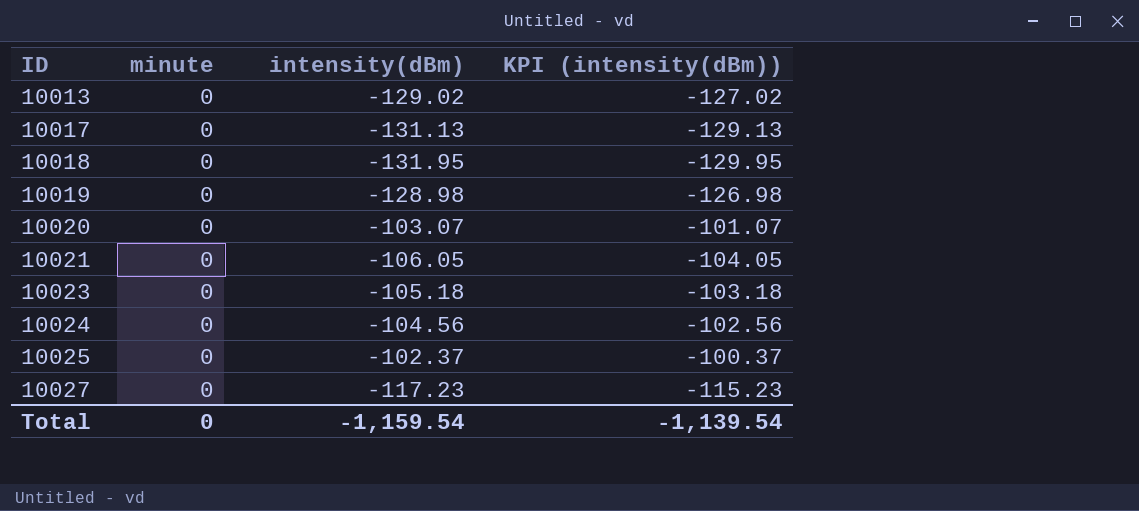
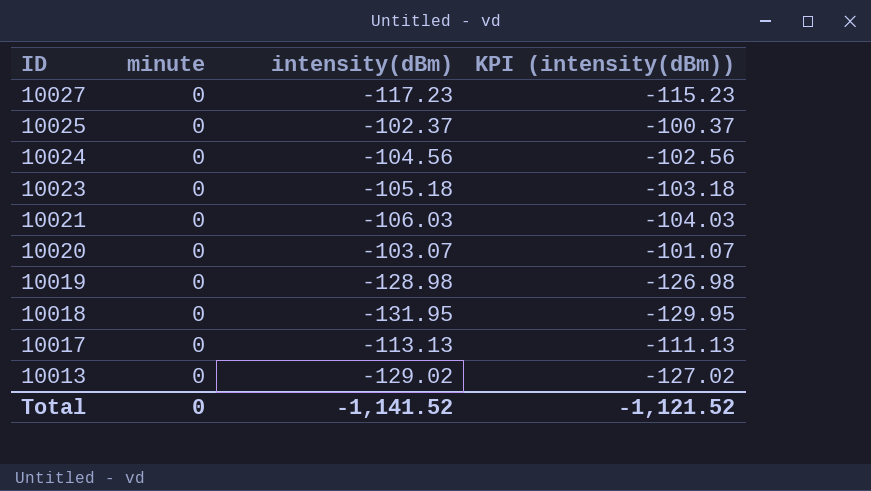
row order: ID ascending -> ID descending
10021 | intensity(dBm): -106.05 -> -106.03
10021 | KPI (intensity(dBm)): -104.05 -> -104.03
10017 | intensity(dBm): -131.13 -> -113.13
10017 | KPI (intensity(dBm)): -129.13 -> -111.13
Total | intensity(dBm): -1,159.54 -> -1,141.52
Total | KPI (intensity(dBm)): -1,139.54 -> -1,121.52

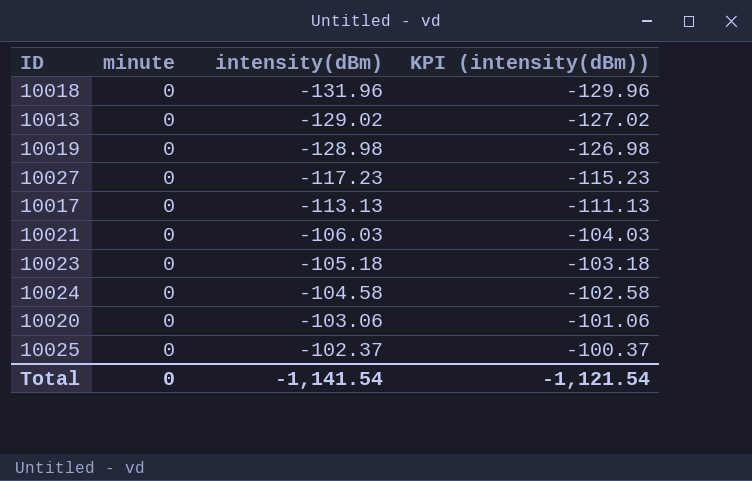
row order: ID descending -> intensity(dBm) ascending
10018 | intensity(dBm): -131.95 -> -131.96
10018 | KPI (intensity(dBm)): -129.95 -> -129.96
10024 | intensity(dBm): -104.56 -> -104.58
10024 | KPI (intensity(dBm)): -102.56 -> -102.58
10020 | intensity(dBm): -103.07 -> -103.06
10020 | KPI (intensity(dBm)): -101.07 -> -101.06
Total | intensity(dBm): -1,141.52 -> -1,141.54
Total | KPI (intensity(dBm)): -1,121.52 -> -1,121.54

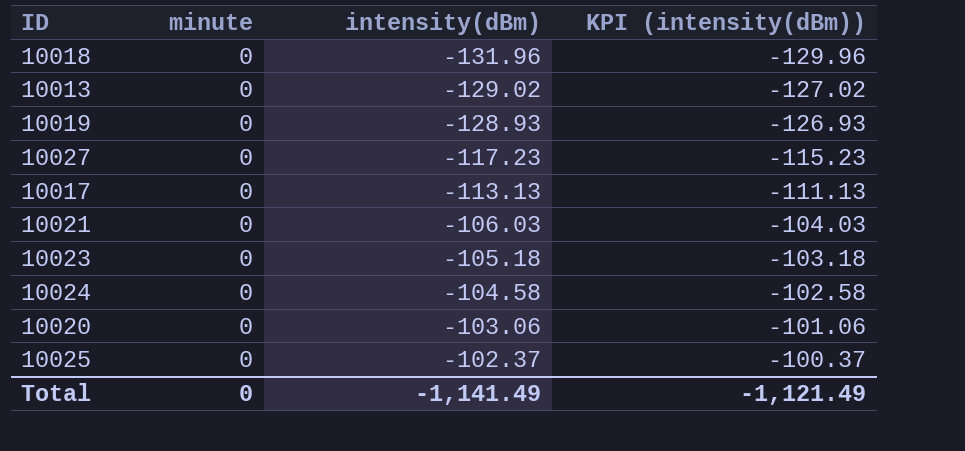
10019 | intensity(dBm): -128.98 -> -128.93
10019 | KPI (intensity(dBm)): -126.98 -> -126.93
Total | intensity(dBm): -1,141.54 -> -1,141.49
Total | KPI (intensity(dBm)): -1,121.54 -> -1,121.49

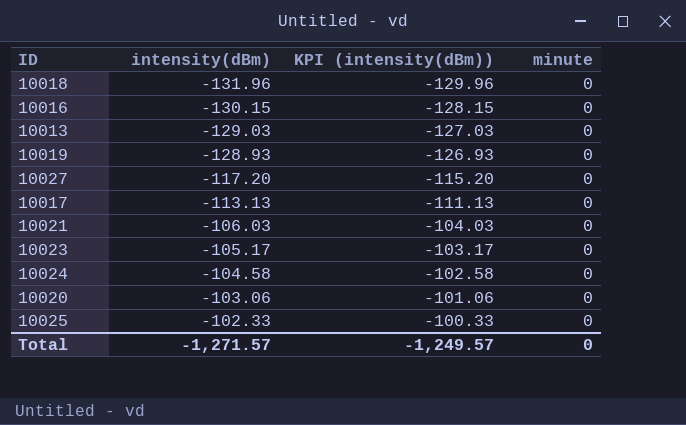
column minute | position: 2 -> 4
row 10016: none -> -130.15 | -128.15 | 0
10013 | intensity(dBm): -129.02 -> -129.03
10013 | KPI (intensity(dBm)): -127.02 -> -127.03
10027 | intensity(dBm): -117.23 -> -117.20
10027 | KPI (intensity(dBm)): -115.23 -> -115.20
10023 | intensity(dBm): -105.18 -> -105.17
10023 | KPI (intensity(dBm)): -103.18 -> -103.17
10025 | intensity(dBm): -102.37 -> -102.33
10025 | KPI (intensity(dBm)): -100.37 -> -100.33
Total | intensity(dBm): -1,141.49 -> -1,271.57
Total | KPI (intensity(dBm)): -1,121.49 -> -1,249.57

